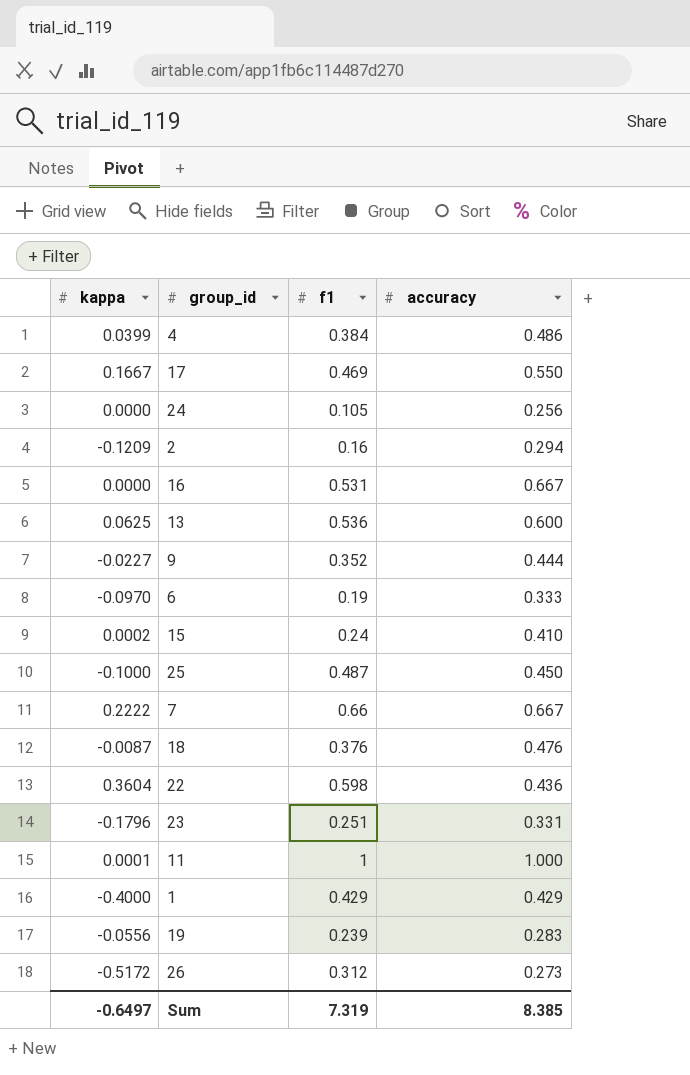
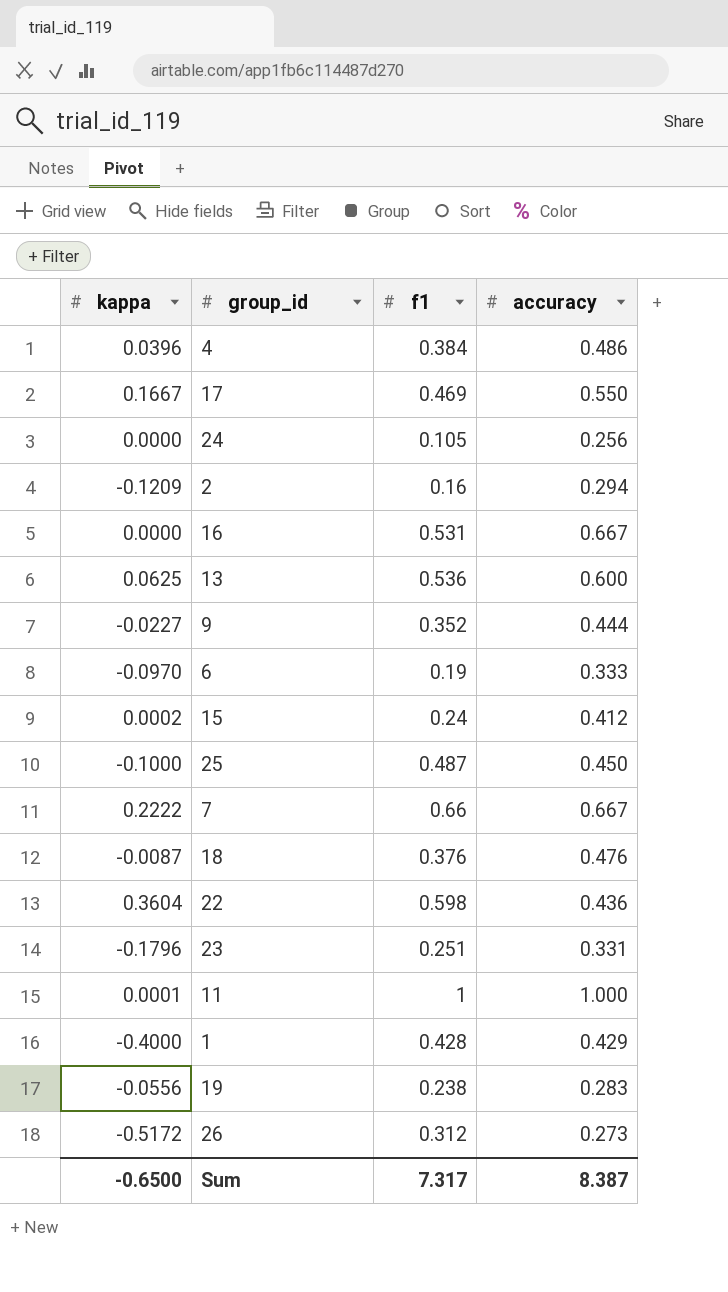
4 | kappa: 0.0399 -> 0.0396
15 | accuracy: 0.410 -> 0.412
1 | f1: 0.429 -> 0.428
19 | f1: 0.239 -> 0.238
Sum | kappa: -0.6497 -> -0.6500
Sum | f1: 7.319 -> 7.317
Sum | accuracy: 8.385 -> 8.387

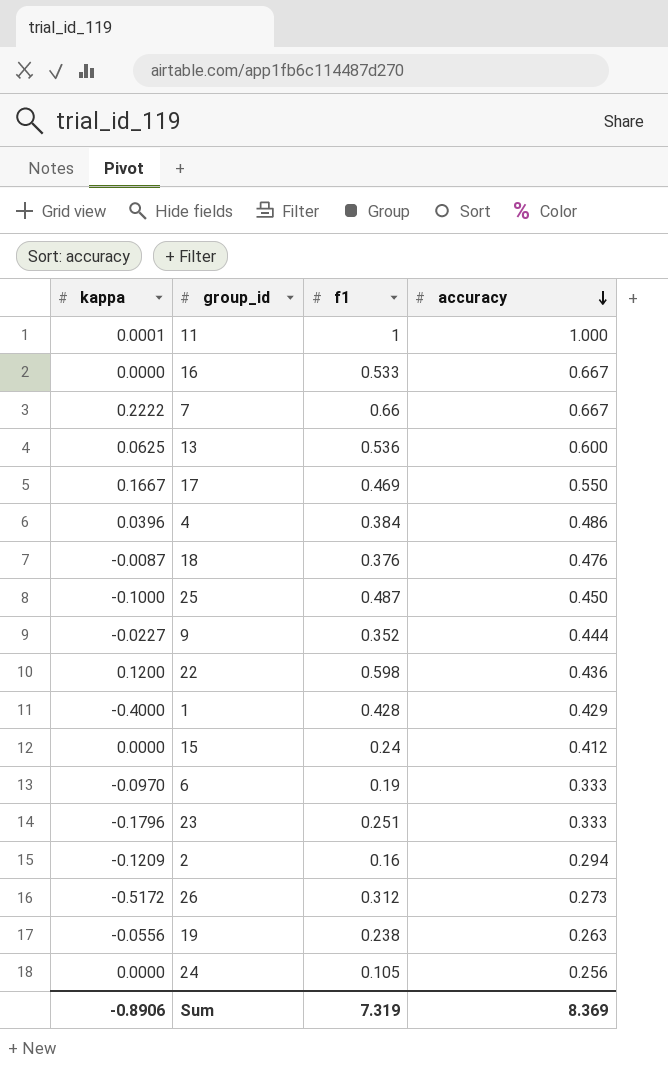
row order: none -> accuracy descending
16 | f1: 0.531 -> 0.533
22 | kappa: 0.3604 -> 0.1200
15 | kappa: 0.0002 -> 0.0000
23 | accuracy: 0.331 -> 0.333
19 | accuracy: 0.283 -> 0.263
Sum | kappa: -0.6500 -> -0.8906
Sum | f1: 7.317 -> 7.319
Sum | accuracy: 8.387 -> 8.369

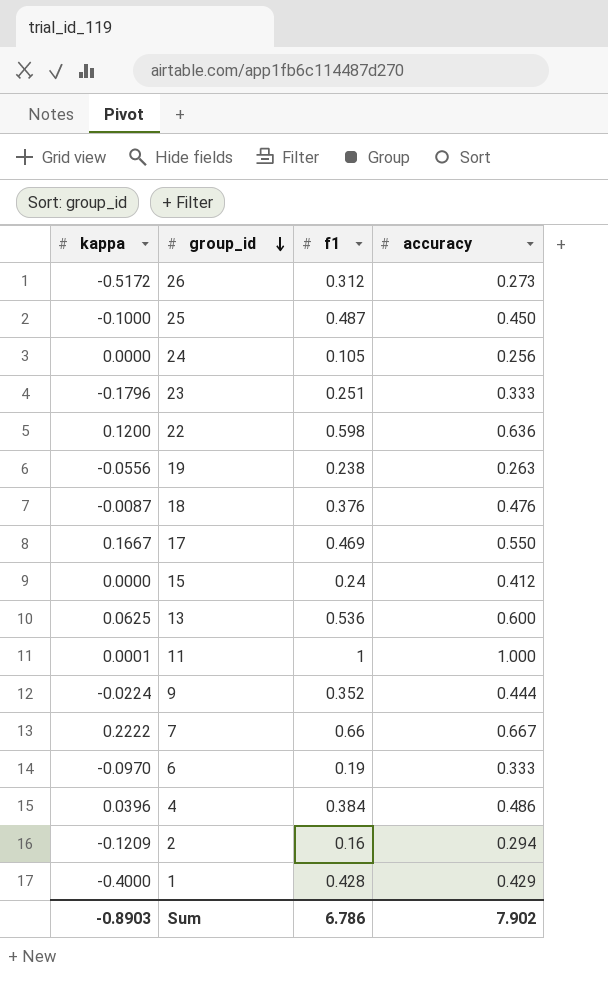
row order: accuracy descending -> group_id descending
row 16: 0.0000 | 0.533 | 0.667 -> none
22 | accuracy: 0.436 -> 0.636
9 | kappa: -0.0227 -> -0.0224
Sum | kappa: -0.8906 -> -0.8903
Sum | f1: 7.319 -> 6.786
Sum | accuracy: 8.369 -> 7.902

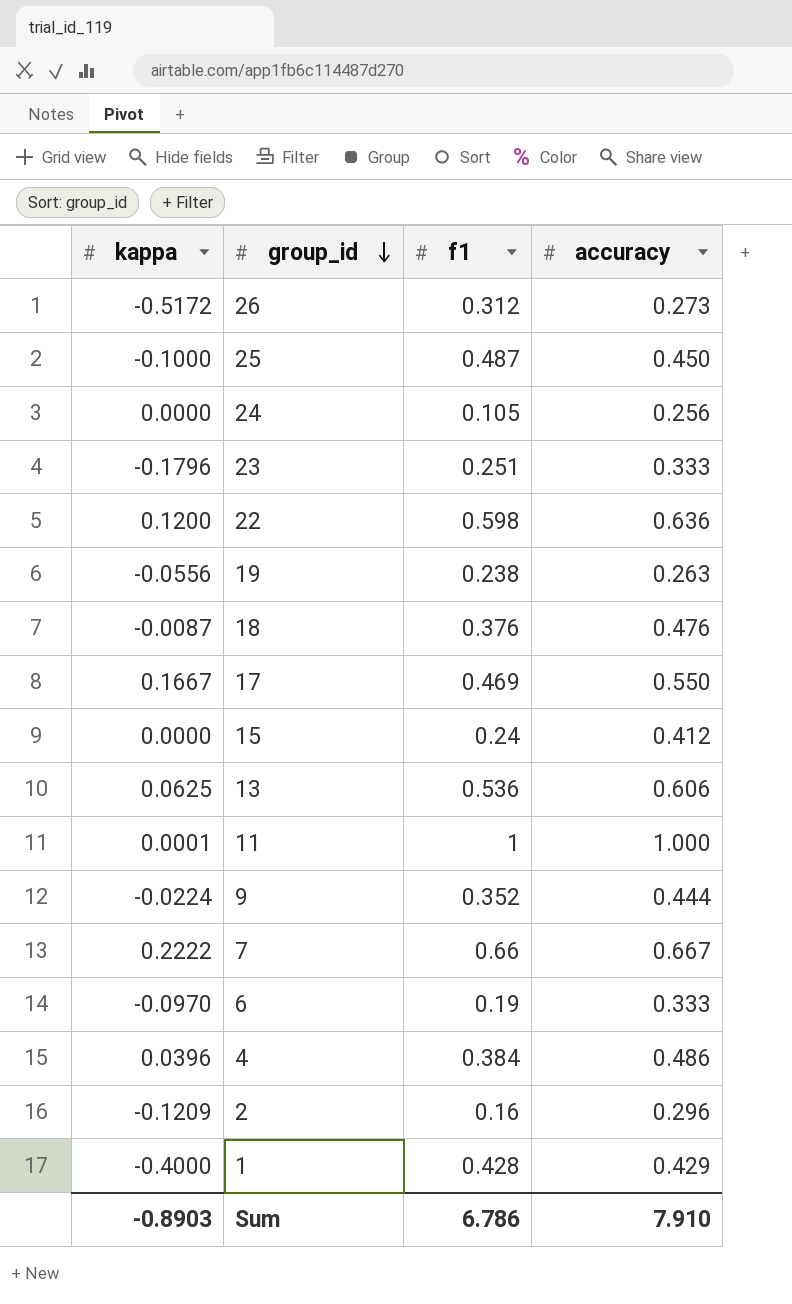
13 | accuracy: 0.600 -> 0.606
2 | accuracy: 0.294 -> 0.296
Sum | accuracy: 7.902 -> 7.910

